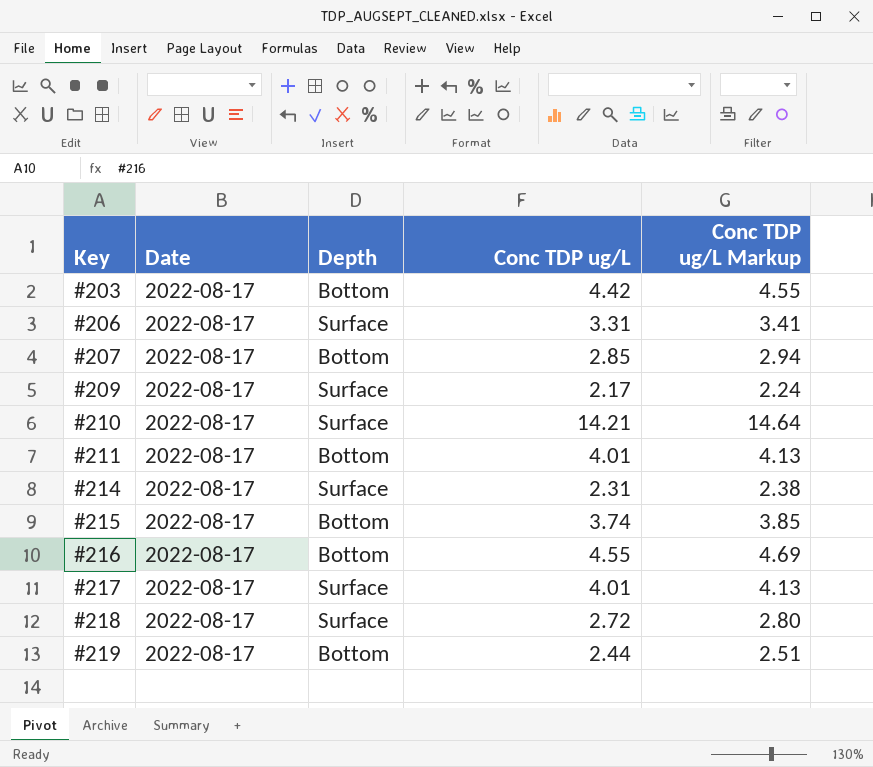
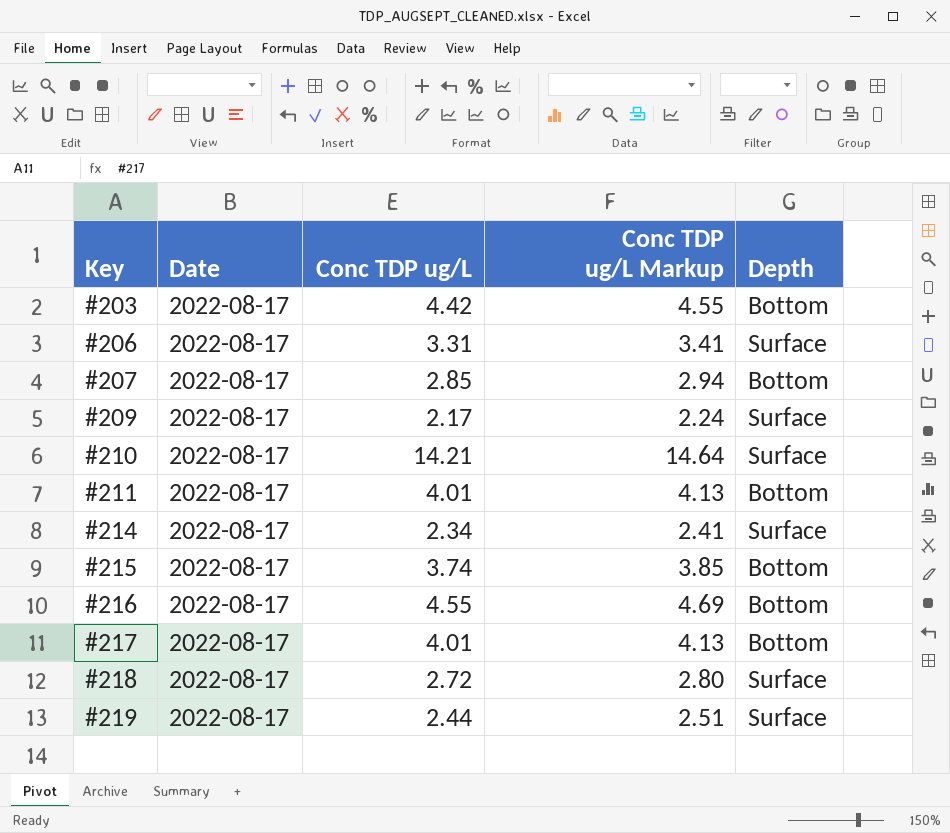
column Depth | position: 3 -> 5
#214 | Conc TDP ug/L: 2.31 -> 2.34
#214 | Conc TDP ug/L Markup: 2.38 -> 2.41
#217 | Depth: Surface -> Bottom
#219 | Depth: Bottom -> Surface

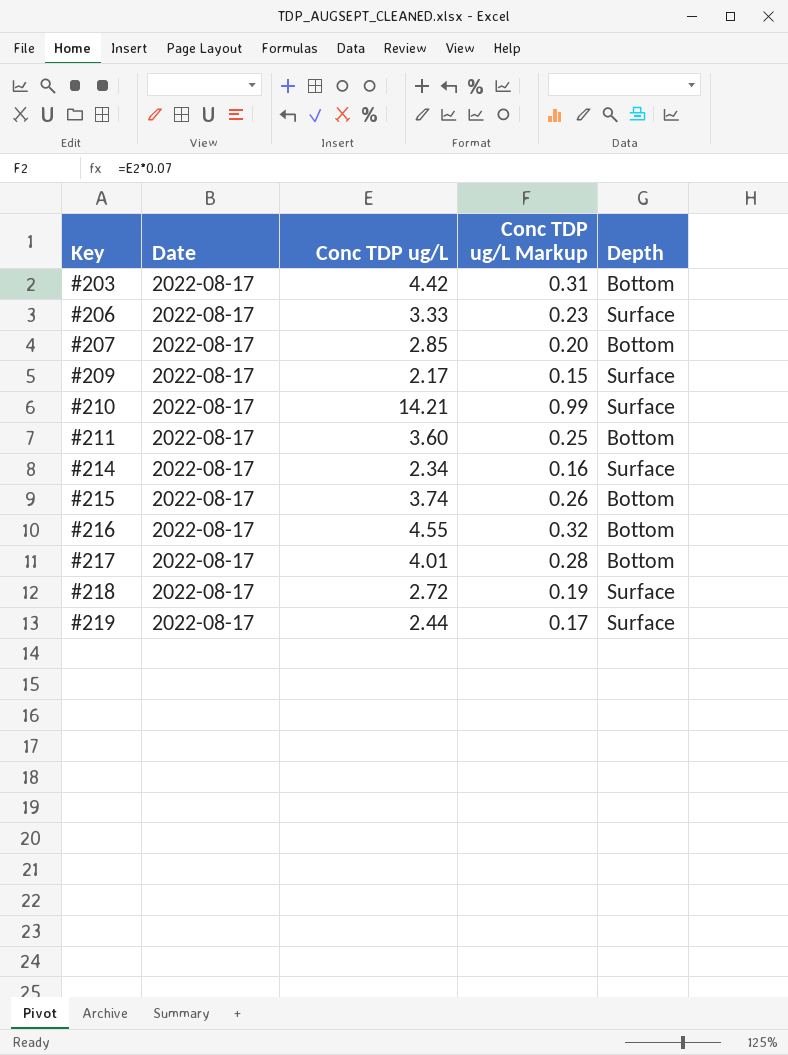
column Conc TDP ug/L Markup | formula: [Conc TDP ug/L] * 1.03 -> [Conc TDP ug/L] * 0.07
#206 | Conc TDP ug/L: 3.31 -> 3.33
#211 | Conc TDP ug/L: 4.01 -> 3.60

